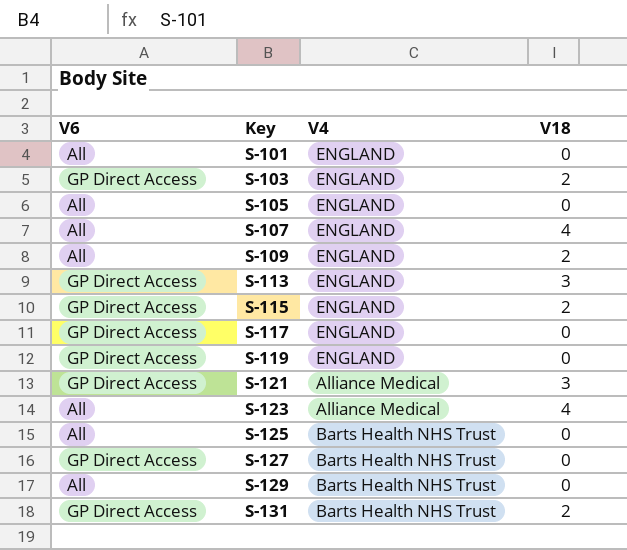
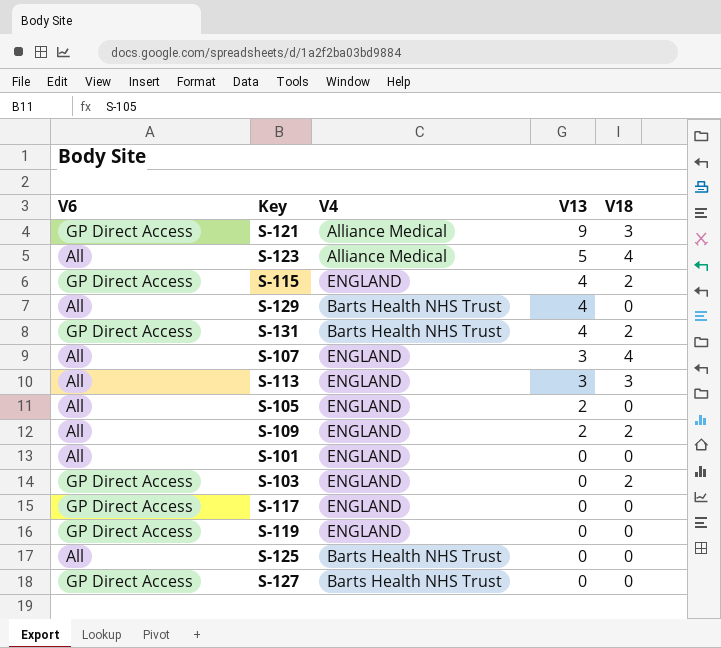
row order: Key ascending -> V13 descending
column V13 | position: none -> 4
S-113 | V6: GP Direct Access -> All

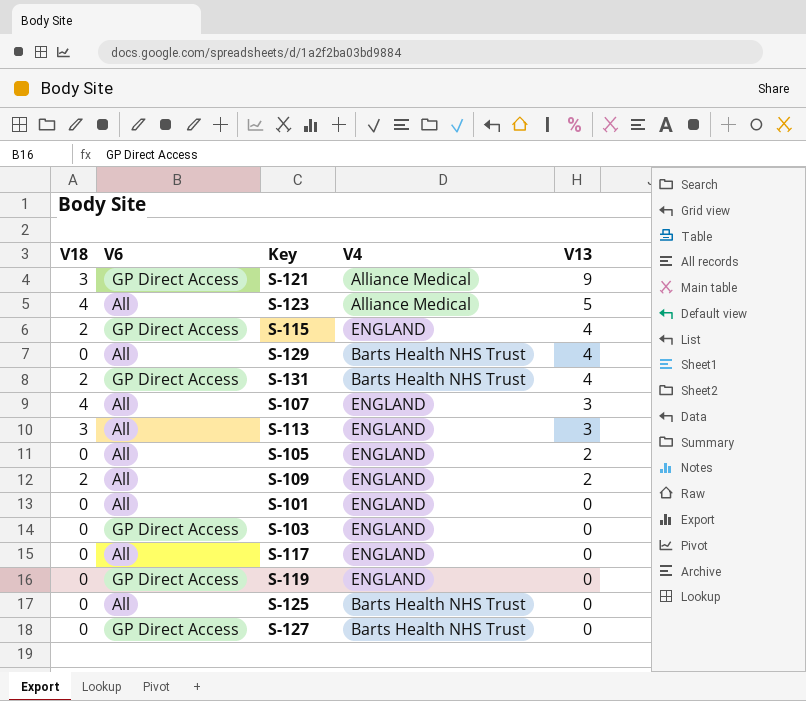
column V18 | position: 5 -> 1
S-103 | V18: 2 -> 0
S-117 | V6: GP Direct Access -> All

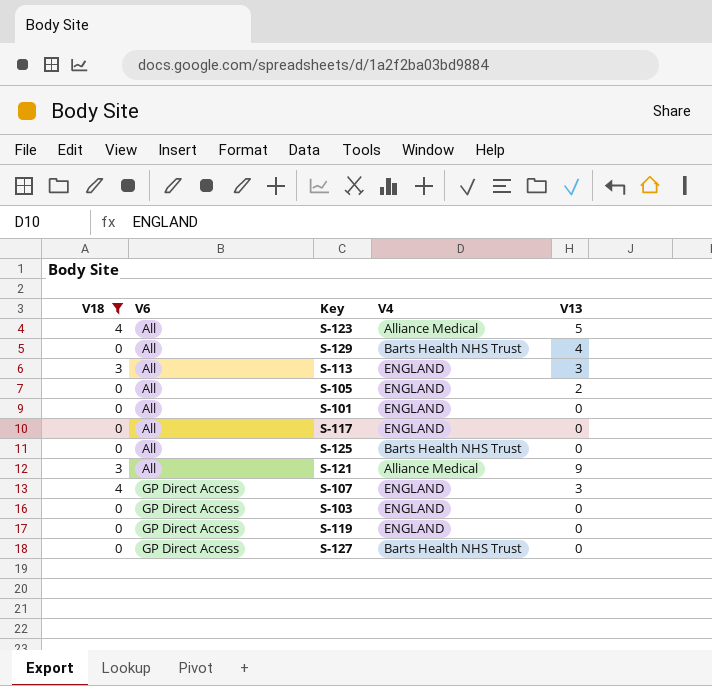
filter: none -> V18 != 2
row order: V13 descending -> V6 ascending
S-121 | V6: GP Direct Access -> All
S-107 | V6: All -> GP Direct Access

